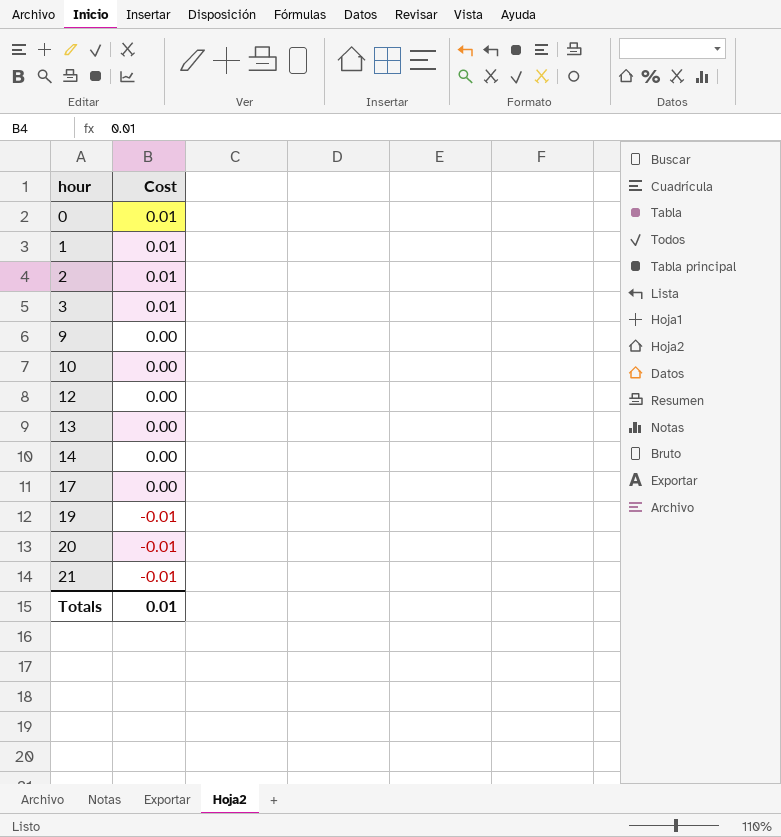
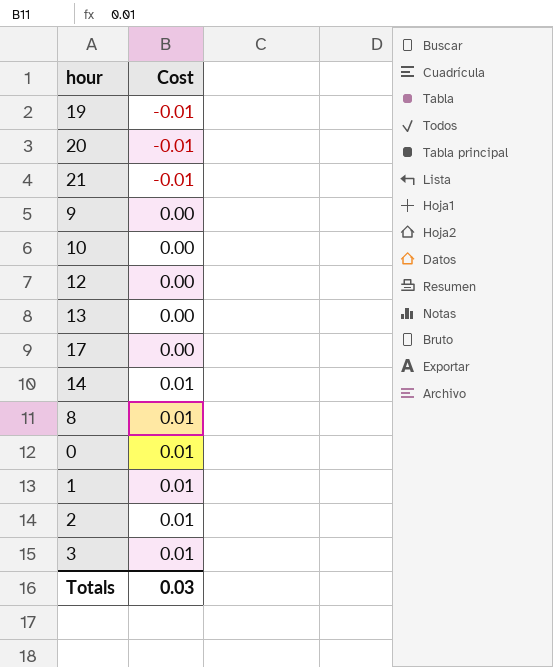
row order: hour ascending -> Cost ascending
14 | Cost: 0.00 -> 0.01
row 8: none -> 0.01
Totals | Cost: 0.01 -> 0.03

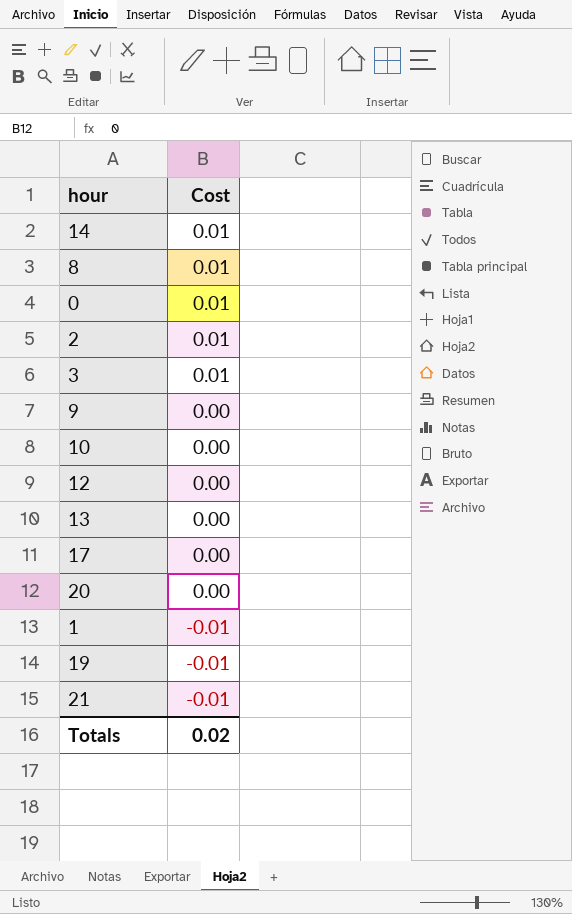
row order: Cost ascending -> Cost descending
20 | Cost: -0.01 -> 0.00
1 | Cost: 0.01 -> -0.01
Totals | Cost: 0.03 -> 0.02

